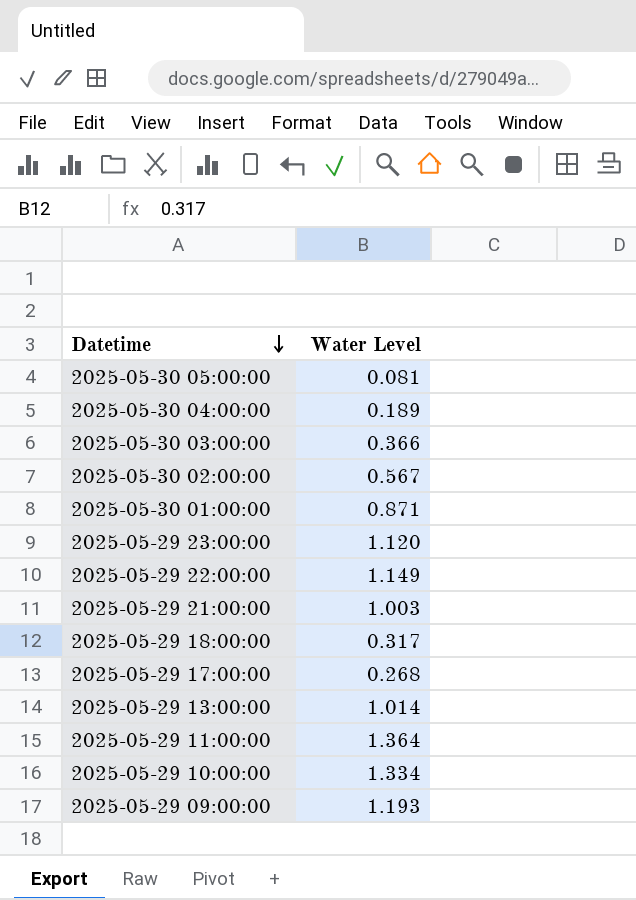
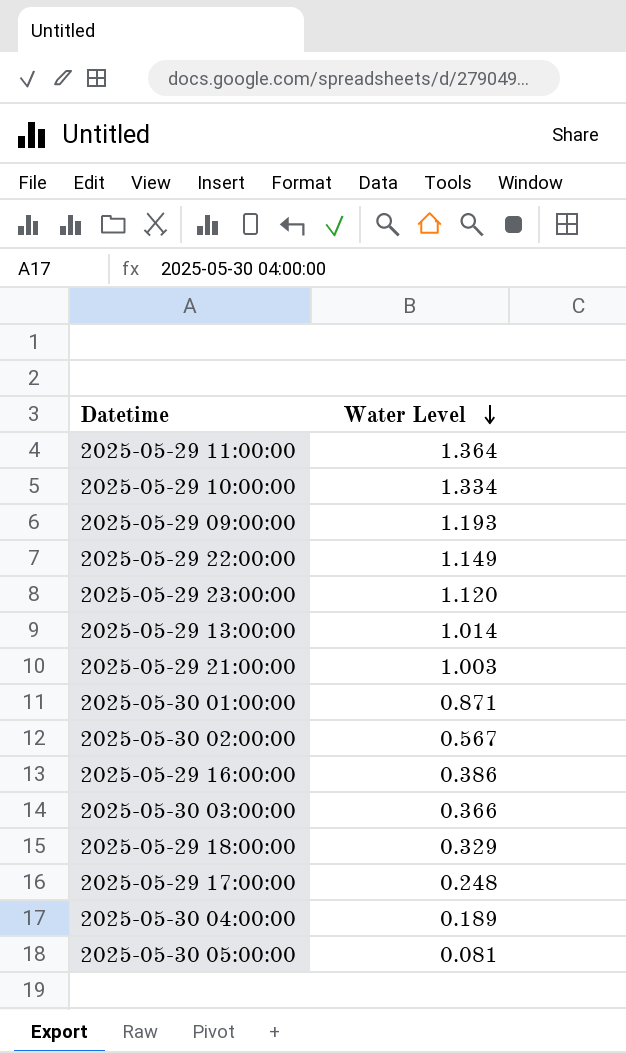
row order: Datetime descending -> Water Level descending
row 2025-05-29 16:00:00: none -> 0.386
2025-05-29 18:00:00 | Water Level: 0.317 -> 0.329
2025-05-29 17:00:00 | Water Level: 0.268 -> 0.248

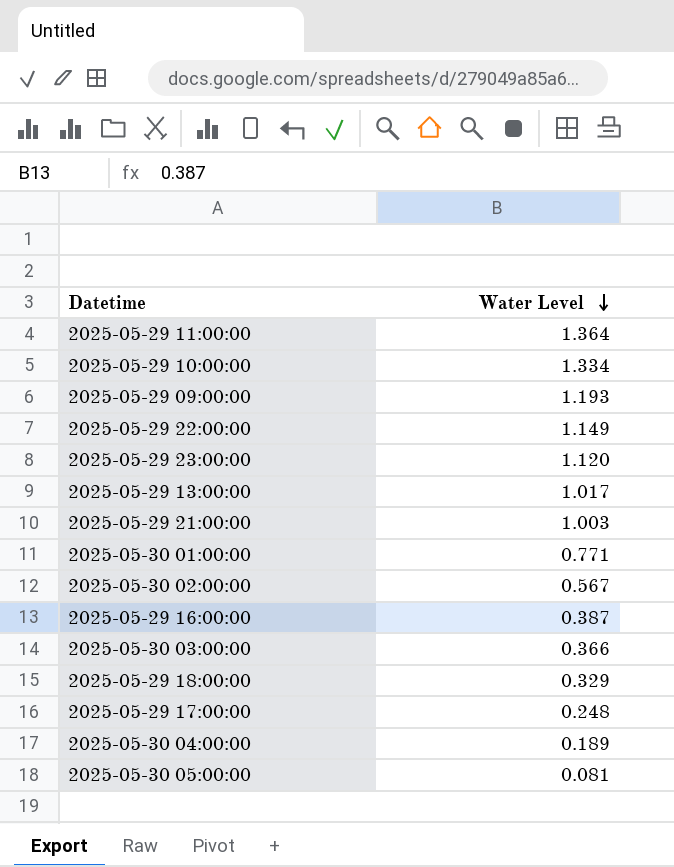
2025-05-29 13:00:00 | Water Level: 1.014 -> 1.017
2025-05-30 01:00:00 | Water Level: 0.871 -> 0.771
2025-05-29 16:00:00 | Water Level: 0.386 -> 0.387

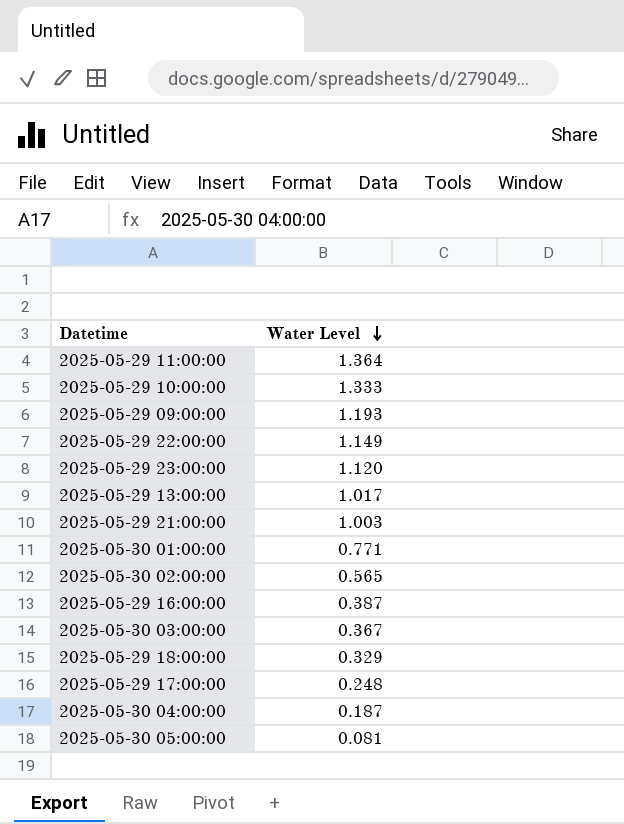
2025-05-29 10:00:00 | Water Level: 1.334 -> 1.333
2025-05-30 02:00:00 | Water Level: 0.567 -> 0.565
2025-05-30 03:00:00 | Water Level: 0.366 -> 0.367
2025-05-30 04:00:00 | Water Level: 0.189 -> 0.187

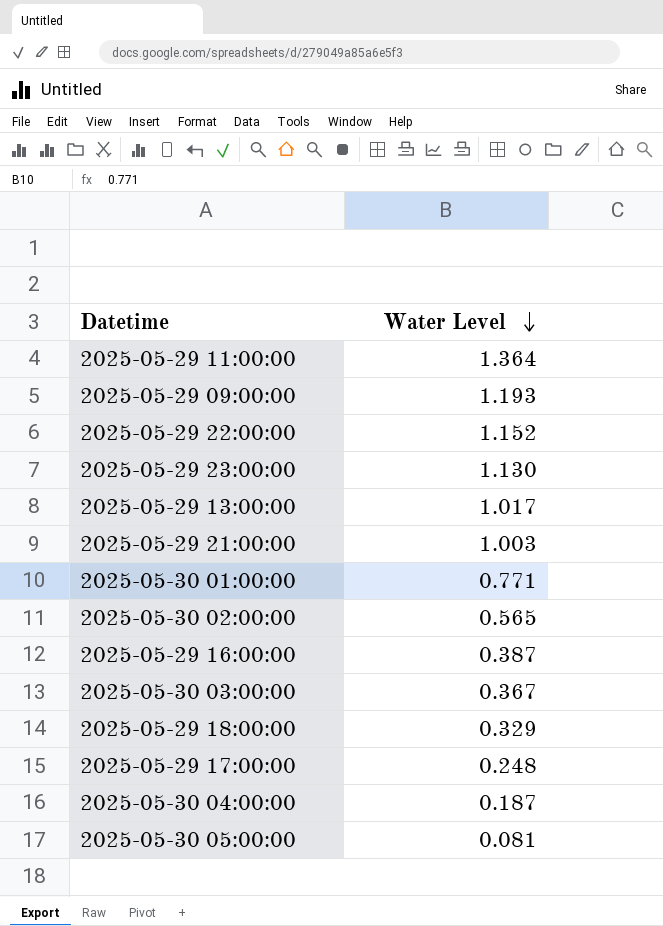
row 2025-05-29 10:00:00: 1.333 -> none
2025-05-29 22:00:00 | Water Level: 1.149 -> 1.152
2025-05-29 23:00:00 | Water Level: 1.120 -> 1.130

